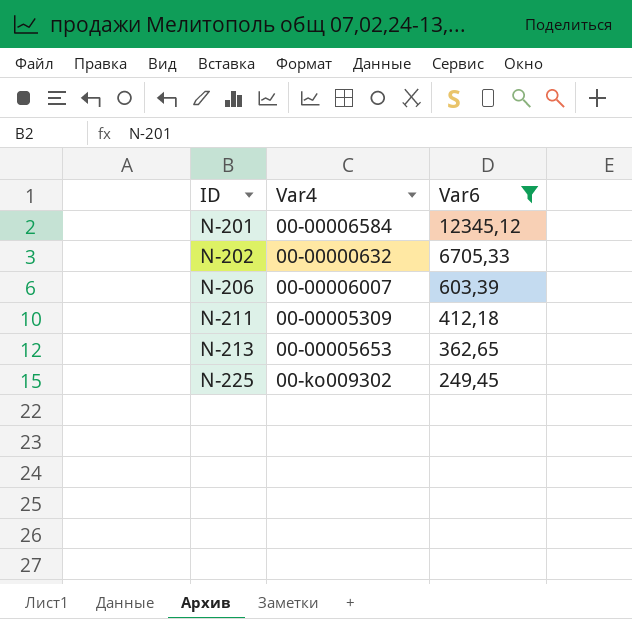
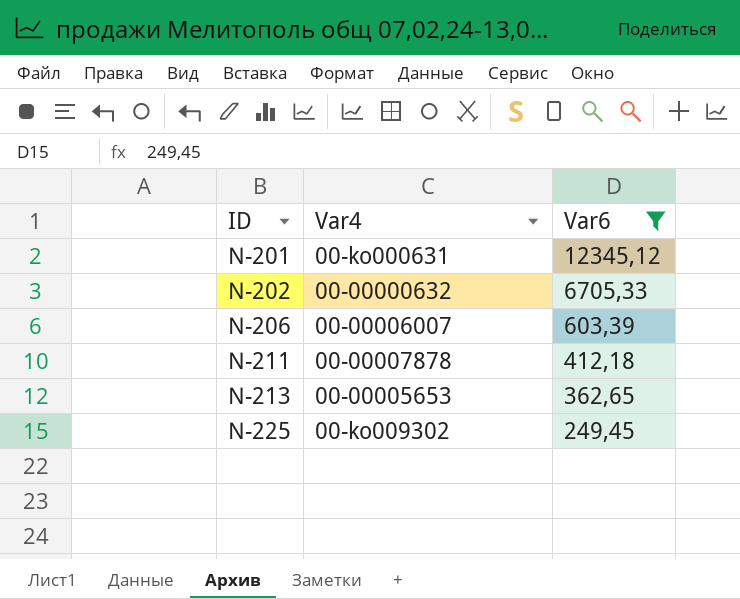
N-201 | Var4: 00-00006584 -> 00-ko000631
N-211 | Var4: 00-00005309 -> 00-00007878

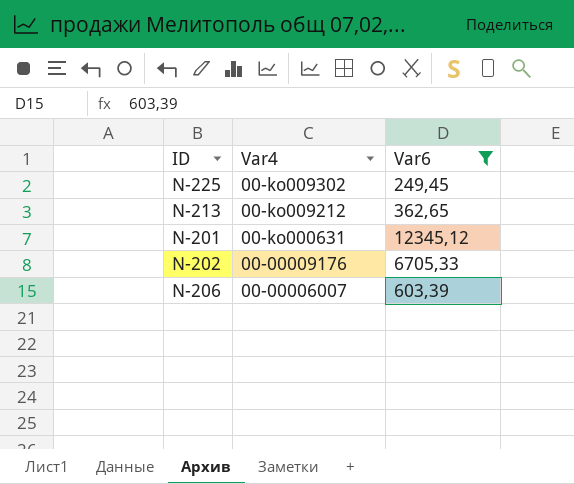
row order: ID ascending -> Var4 descending
row N-211: 00-00007878 | 412,18 -> none
N-213 | Var4: 00-00005653 -> 00-ko009212
N-202 | Var4: 00-00000632 -> 00-00009176

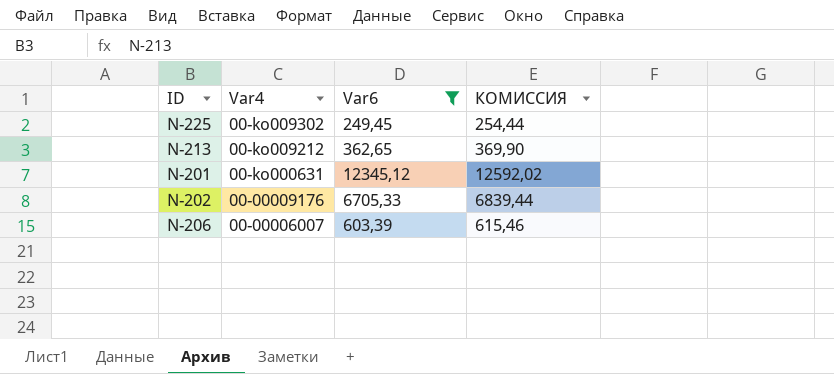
column КОМИССИЯ | formula: none -> [Var6] * 1,02

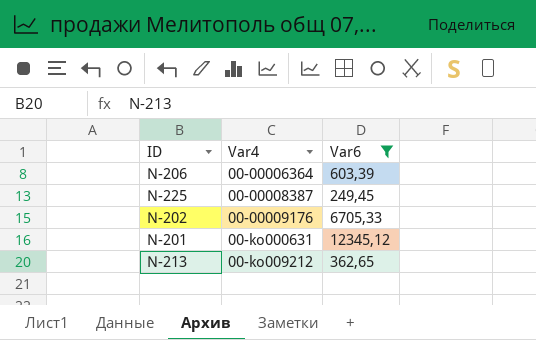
row order: Var4 descending -> Var4 ascending
column КОМИССИЯ | formula: [Var6] * 1,02 -> none
N-206 | Var4: 00-00006007 -> 00-00006364
N-225 | Var4: 00-ko009302 -> 00-00008387

